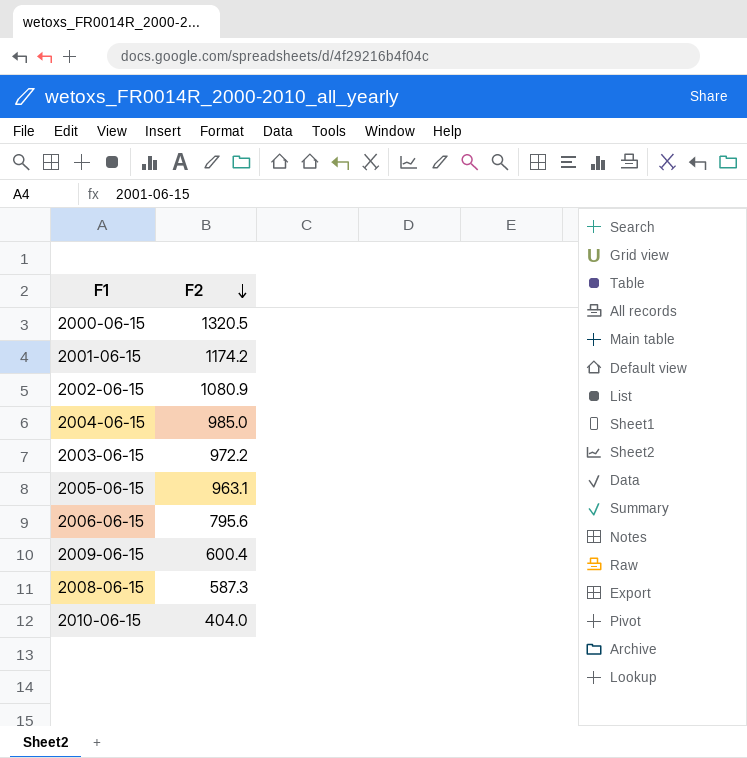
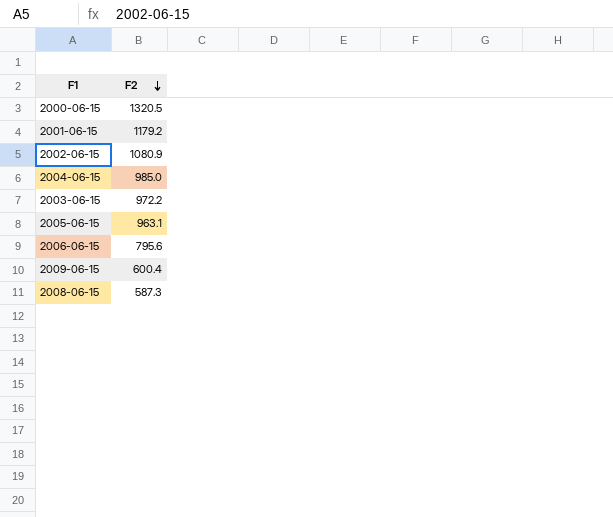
row 2010-06-15: 404.0 -> none
2001-06-15 | F2: 1174.2 -> 1179.2

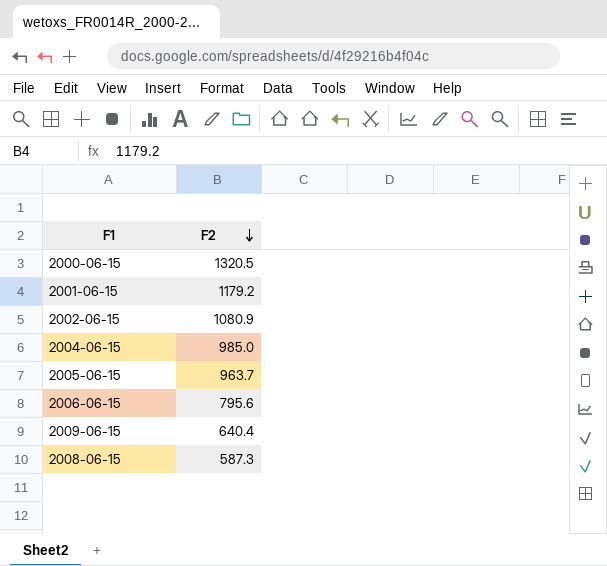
row 2003-06-15: 972.2 -> none
2005-06-15 | F2: 963.1 -> 963.7
2009-06-15 | F2: 600.4 -> 640.4

